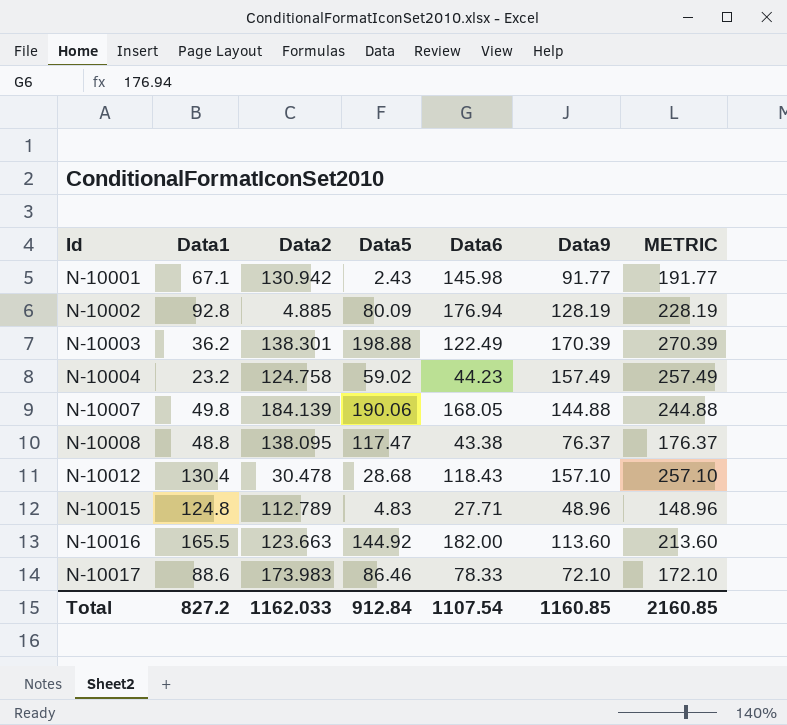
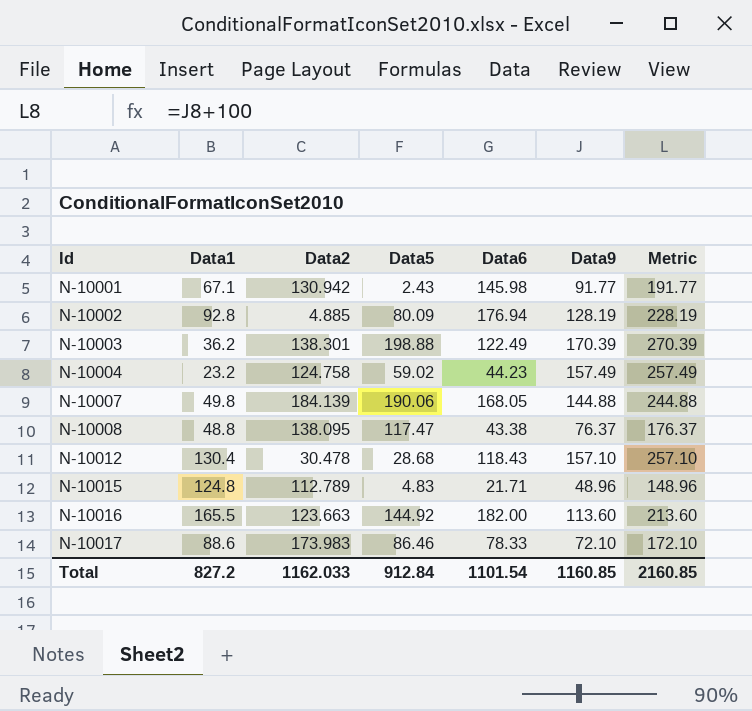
column name: METRIC -> Metric
N-10015 | Data6: 27.71 -> 21.71
Total | Data6: 1107.54 -> 1101.54

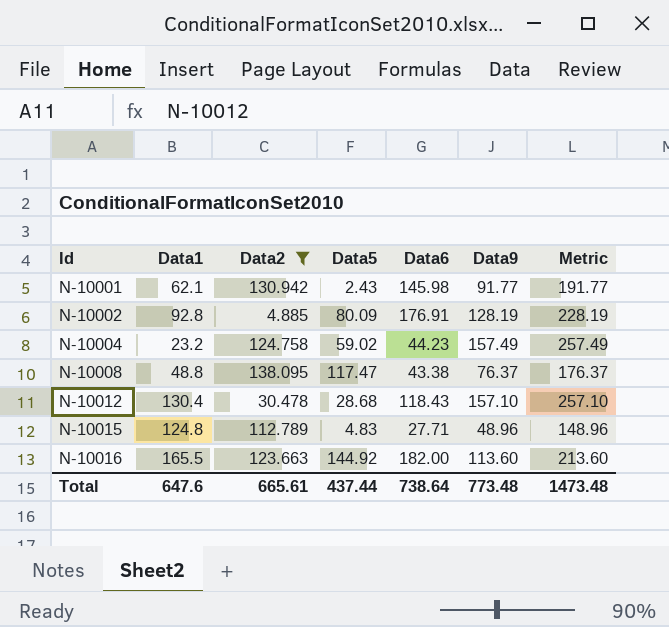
filter: none -> Data2 <= 138.095
N-10001 | Data1: 67.1 -> 62.1
N-10002 | Data6: 176.94 -> 176.91
N-10015 | Data6: 21.71 -> 27.71
Total | Data1: 827.2 -> 647.6
Total | Data2: 1162.033 -> 665.61
Total | Data5: 912.84 -> 437.44
Total | Data6: 1101.54 -> 738.64
Total | Data9: 1160.85 -> 773.48
Total | Metric: 2160.85 -> 1473.48

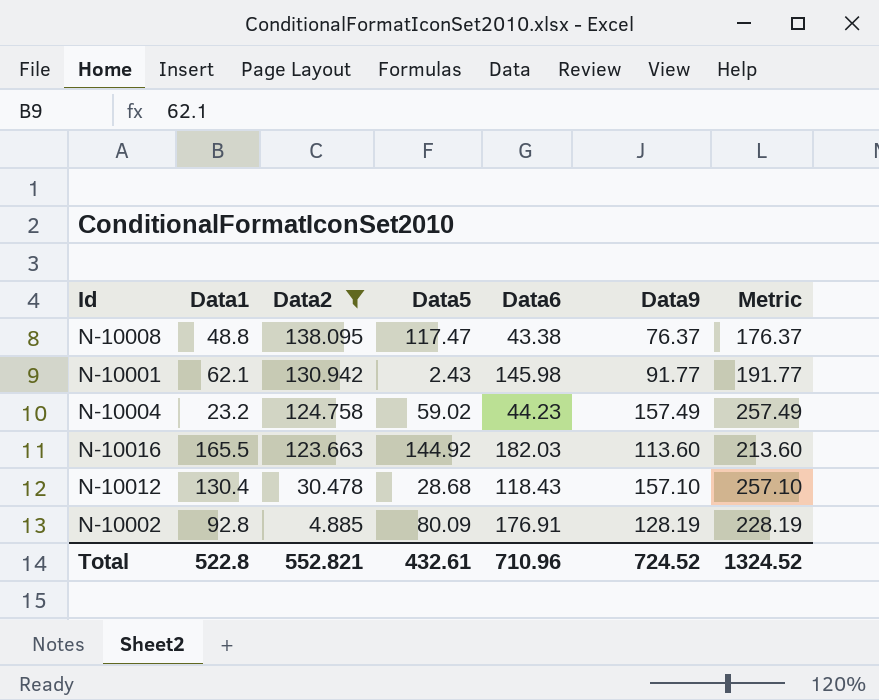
row order: Id ascending -> Data2 descending
row N-10015: 124.8 | 112.789 | 4.83 | 27.71 | 48.96 | 148.96 -> none
N-10016 | Data6: 182.00 -> 182.03
Total | Data1: 647.6 -> 522.8
Total | Data2: 665.61 -> 552.821
Total | Data5: 437.44 -> 432.61
Total | Data6: 738.64 -> 710.96
Total | Data9: 773.48 -> 724.52
Total | Metric: 1473.48 -> 1324.52

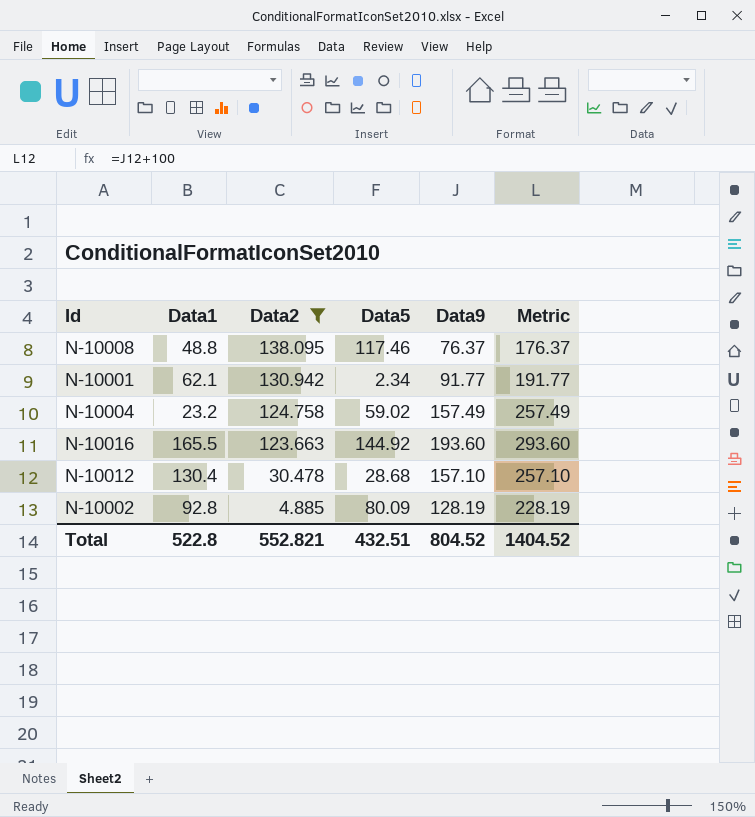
column Data6 | position: 5 -> none
N-10008 | Data5: 117.47 -> 117.46
N-10001 | Data5: 2.43 -> 2.34
N-10016 | Data9: 113.60 -> 193.60
N-10016 | Metric: 213.60 -> 293.60
Total | Data5: 432.61 -> 432.51
Total | Data9: 724.52 -> 804.52
Total | Metric: 1324.52 -> 1404.52

